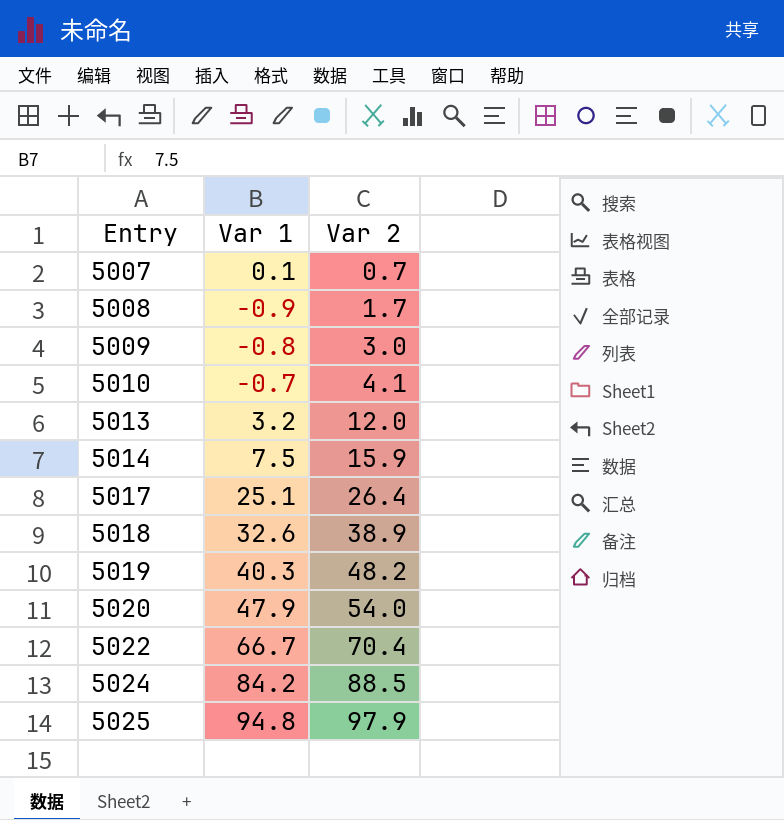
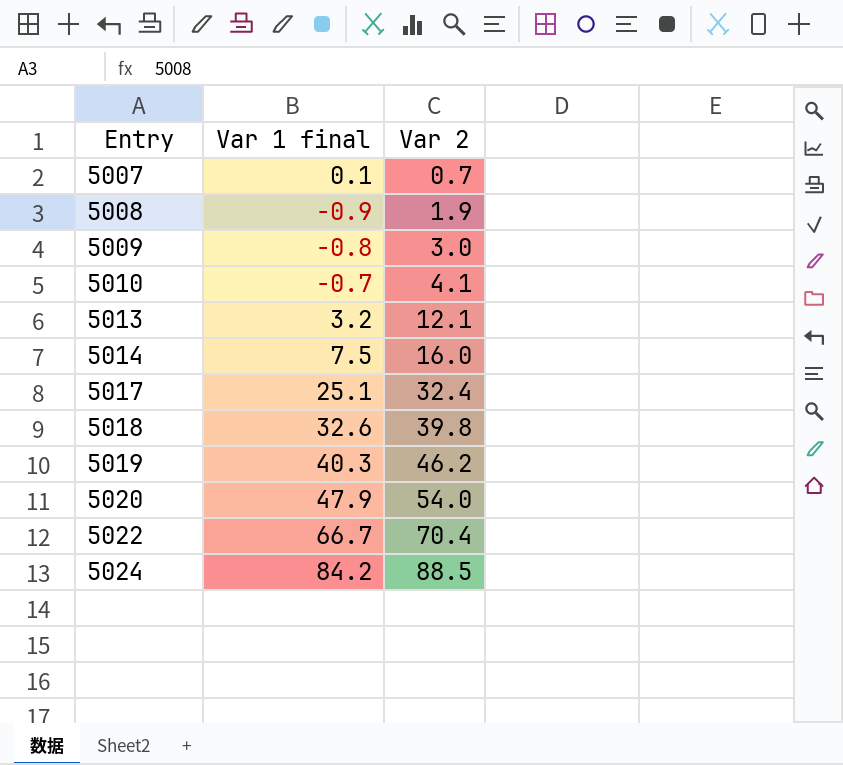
column name: Var 1 -> Var 1 final
row 5025: 94.8 | 97.9 -> none
5008 | Var 2: 1.7 -> 1.9
5013 | Var 2: 12.0 -> 12.1
5014 | Var 2: 15.9 -> 16.0
5017 | Var 2: 26.4 -> 32.4
5018 | Var 2: 38.9 -> 39.8
5019 | Var 2: 48.2 -> 46.2

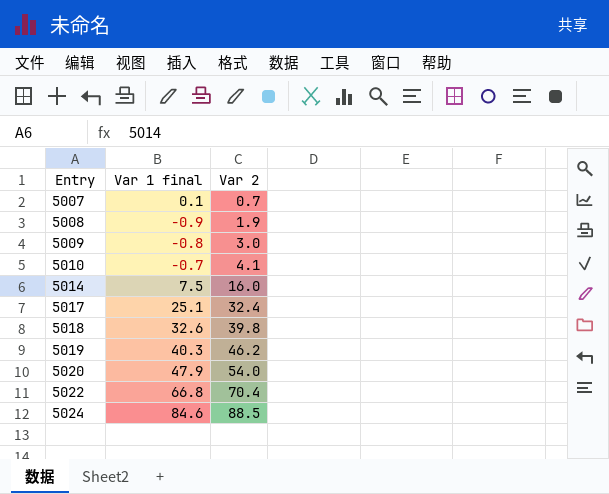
row 5013: 3.2 | 12.1 -> none
5022 | Var 1 final: 66.7 -> 66.8
5024 | Var 1 final: 84.2 -> 84.6

